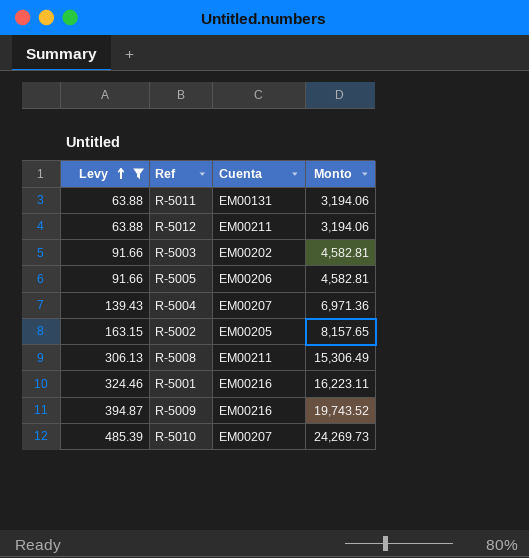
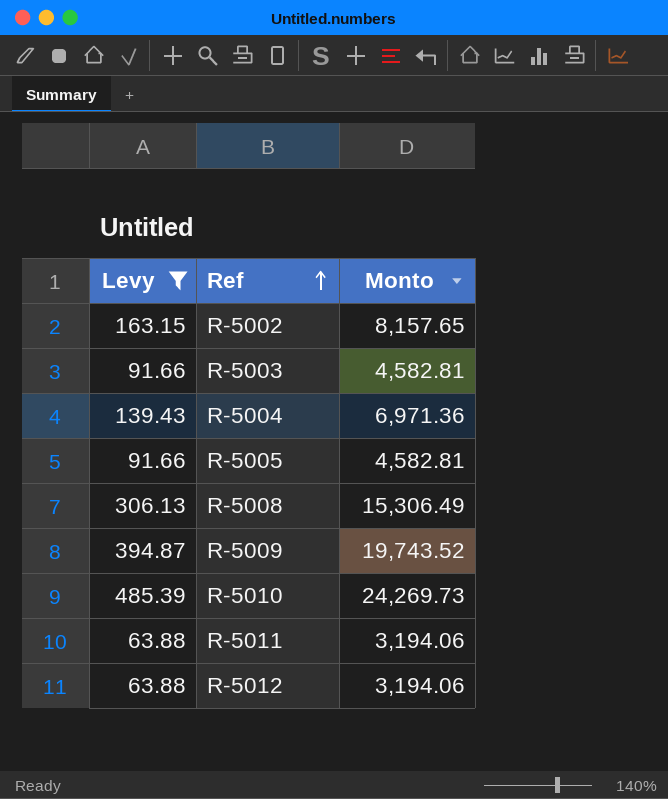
row order: Levy ascending -> Ref ascending
column Cuenta | position: 3 -> none
row R-5001: 324.46 | EM00216 | 16,223.11 -> none

